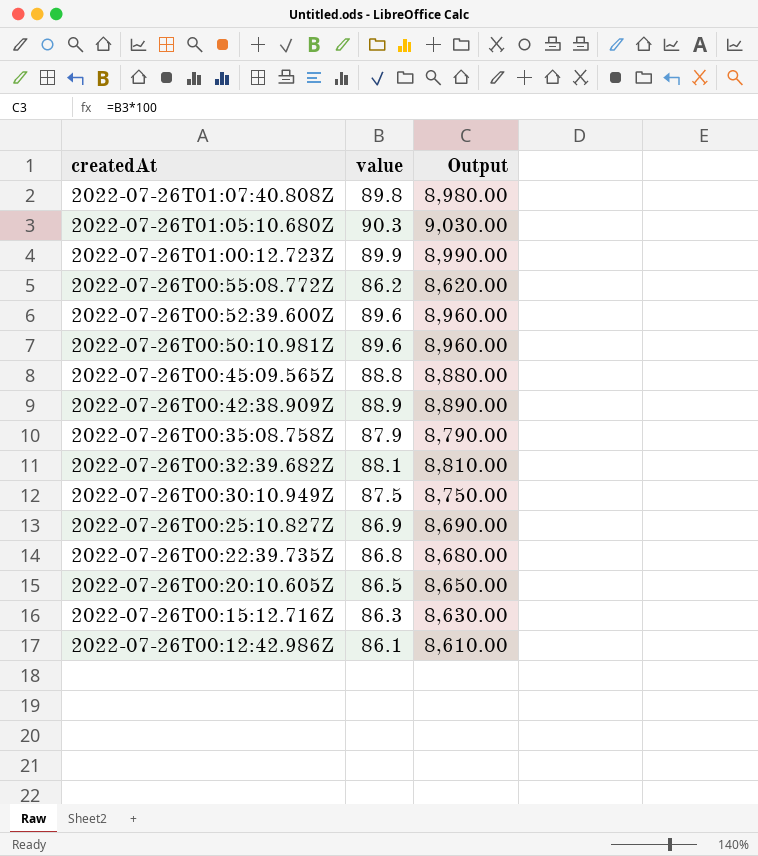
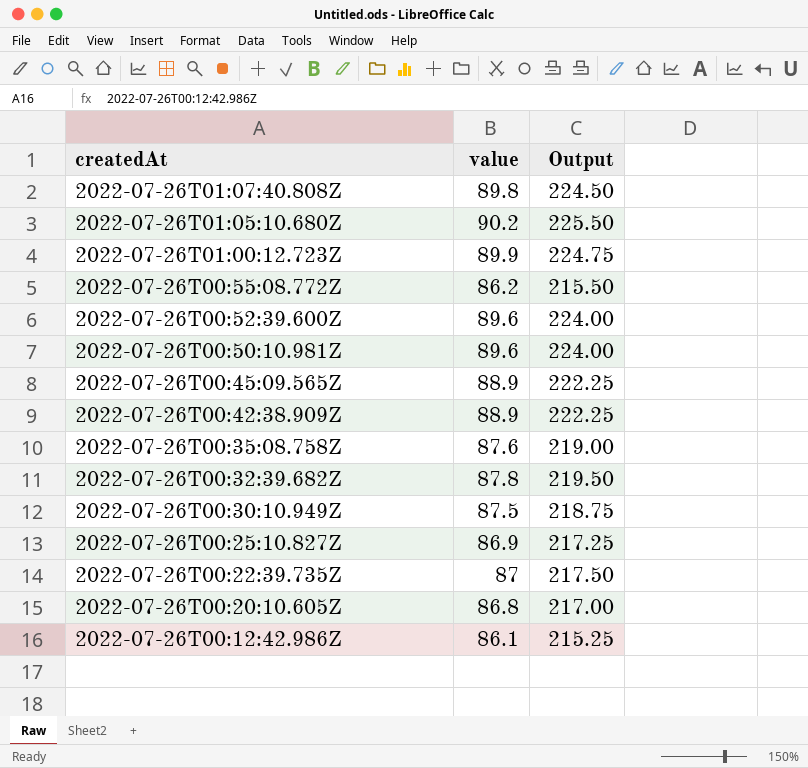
column Output | formula: [value] * 100 -> [value] * 2.5
row 2022-07-26T00:15:12.716Z: 86.3 | 8,630.00 -> none
2022-07-26T01:05:10.680Z | value: 90.3 -> 90.2
2022-07-26T00:45:09.565Z | value: 88.8 -> 88.9
2022-07-26T00:35:08.758Z | value: 87.9 -> 87.6
2022-07-26T00:32:39.682Z | value: 88.1 -> 87.8
2022-07-26T00:22:39.735Z | value: 86.8 -> 87
2022-07-26T00:20:10.605Z | value: 86.5 -> 86.8

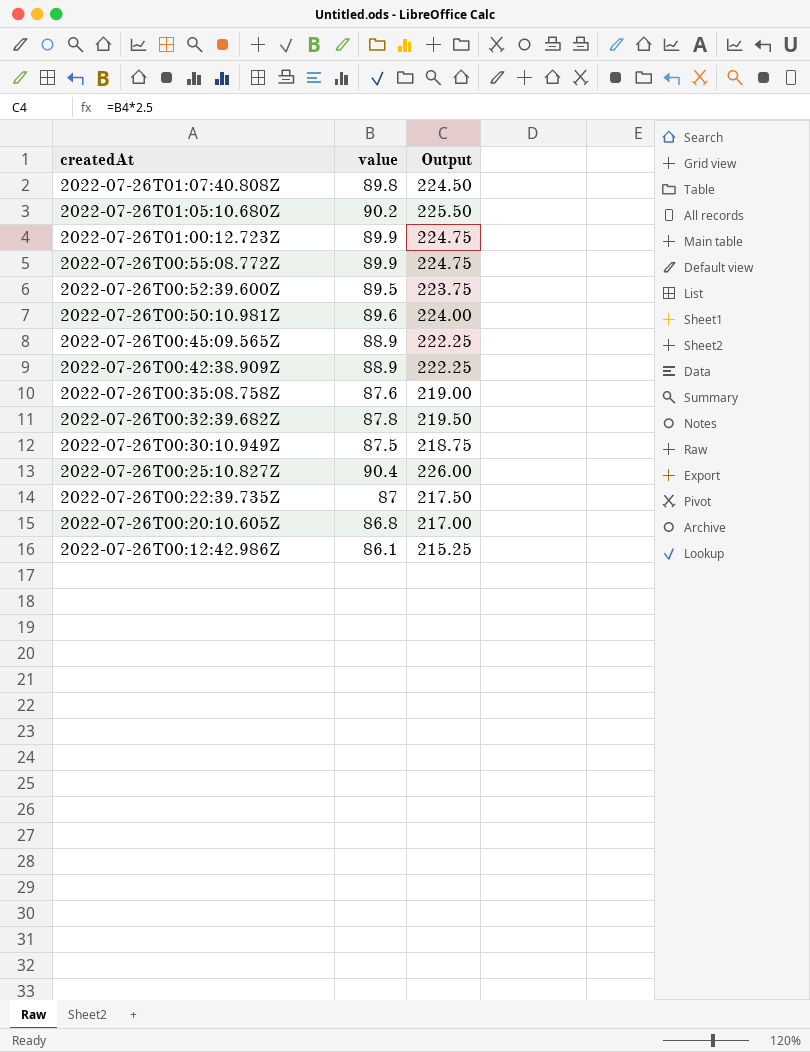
2022-07-26T00:55:08.772Z | value: 86.2 -> 89.9
2022-07-26T00:55:08.772Z | Output: 215.50 -> 224.75
2022-07-26T00:52:39.600Z | value: 89.6 -> 89.5
2022-07-26T00:52:39.600Z | Output: 224.00 -> 223.75
2022-07-26T00:25:10.827Z | value: 86.9 -> 90.4
2022-07-26T00:25:10.827Z | Output: 217.25 -> 226.00

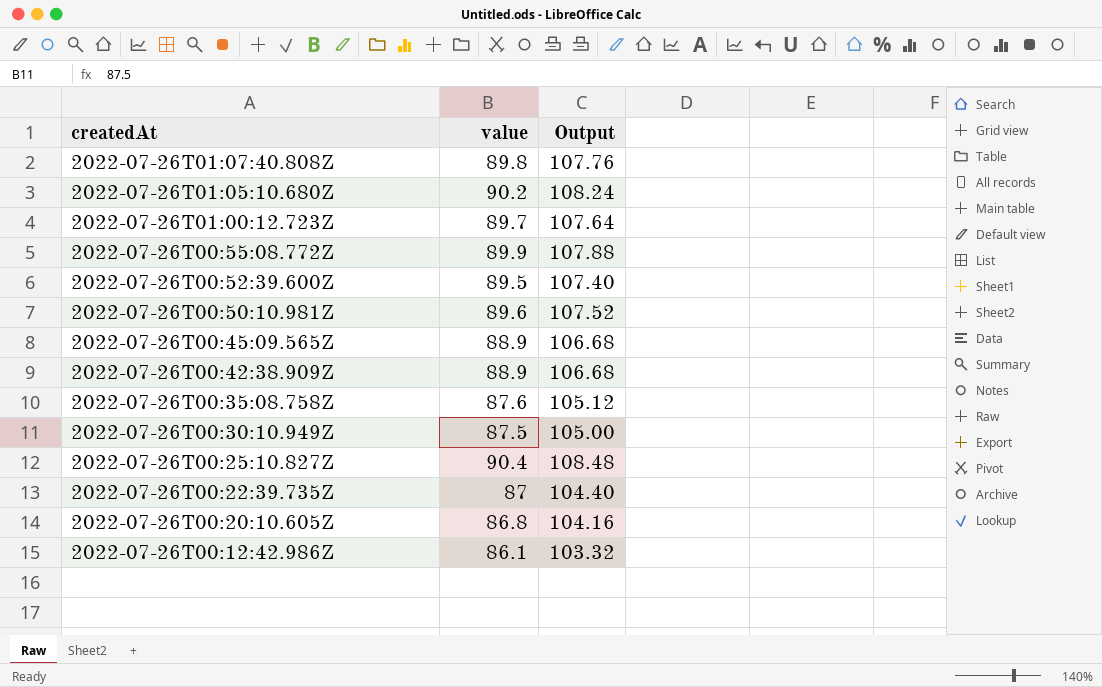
column Output | formula: [value] * 2.5 -> [value] * 1.2
row 2022-07-26T00:32:39.682Z: 87.8 | 219.50 -> none
2022-07-26T01:00:12.723Z | value: 89.9 -> 89.7

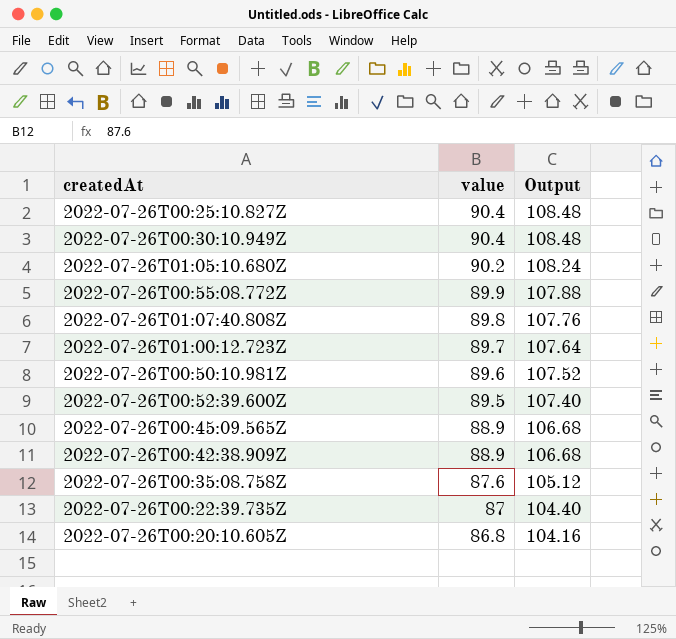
row order: createdAt descending -> value descending
row 2022-07-26T00:12:42.986Z: 86.1 | 103.32 -> none
2022-07-26T00:30:10.949Z | value: 87.5 -> 90.4
2022-07-26T00:30:10.949Z | Output: 105.00 -> 108.48

